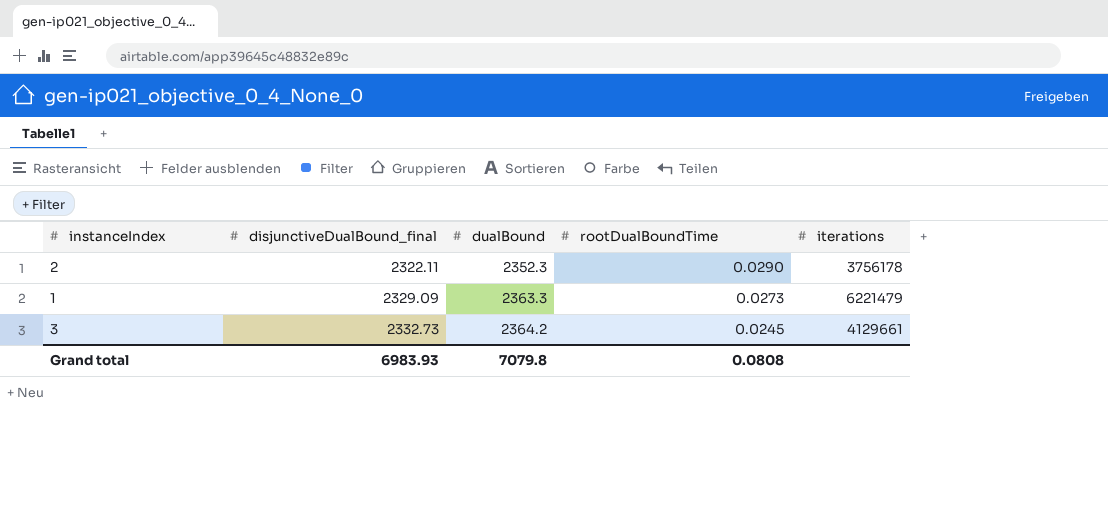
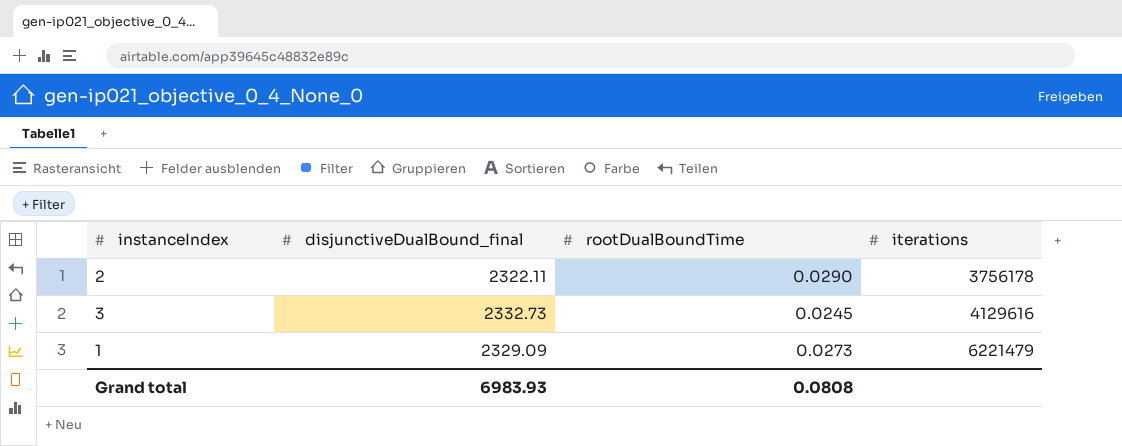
row order: disjunctiveDualBound_final ascending -> iterations ascending
column dualBound | position: 3 -> none
3 | iterations: 4129661 -> 4129616

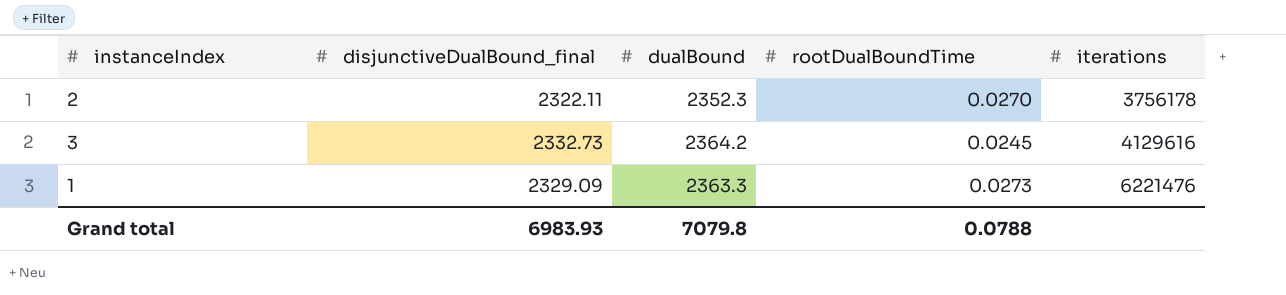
column dualBound | position: none -> 3
2 | rootDualBoundTime: 0.0290 -> 0.0270
1 | iterations: 6221479 -> 6221476
Grand total | rootDualBoundTime: 0.0808 -> 0.0788

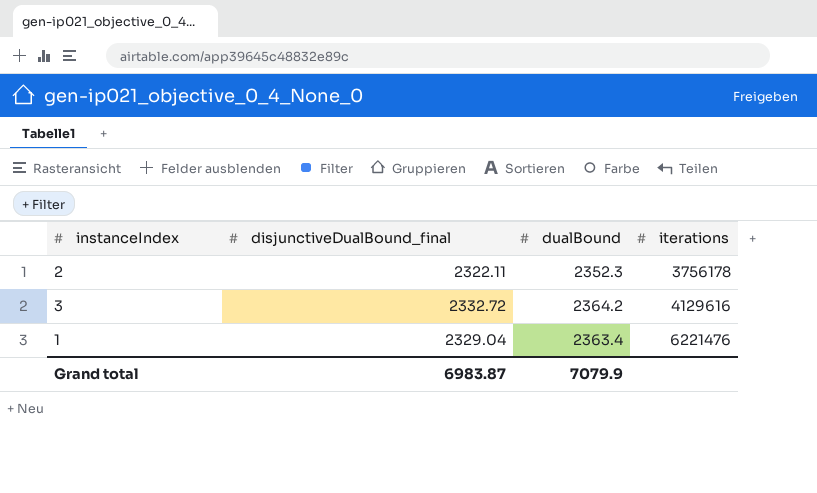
column rootDualBoundTime | position: 4 -> none
3 | disjunctiveDualBound_final: 2332.73 -> 2332.72
1 | disjunctiveDualBound_final: 2329.09 -> 2329.04
1 | dualBound: 2363.3 -> 2363.4
Grand total | disjunctiveDualBound_final: 6983.93 -> 6983.87
Grand total | dualBound: 7079.8 -> 7079.9

